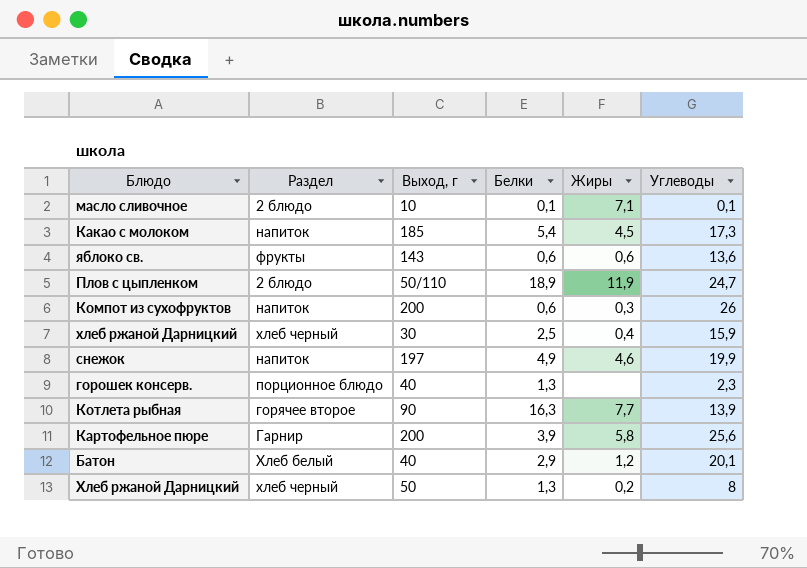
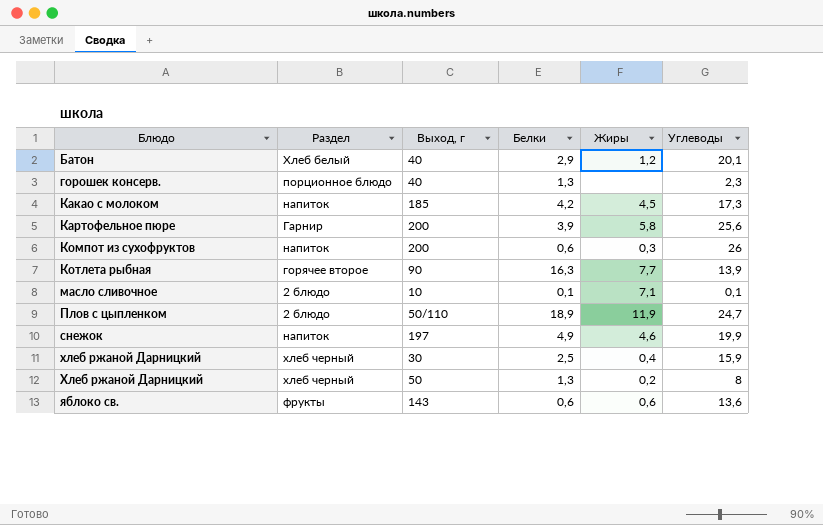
row order: none -> Блюдо ascending
Какао с молоком | Белки: 5,4 -> 4,2

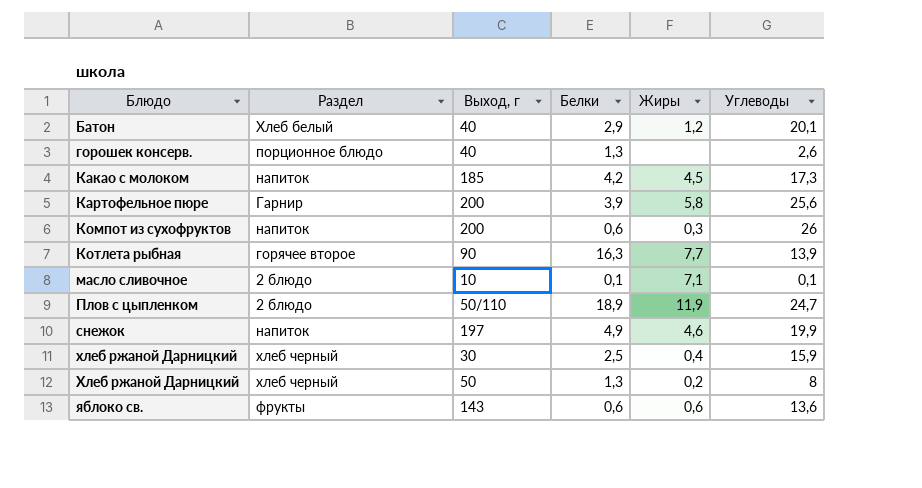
горошек консерв. | Углеводы: 2,3 -> 2,6

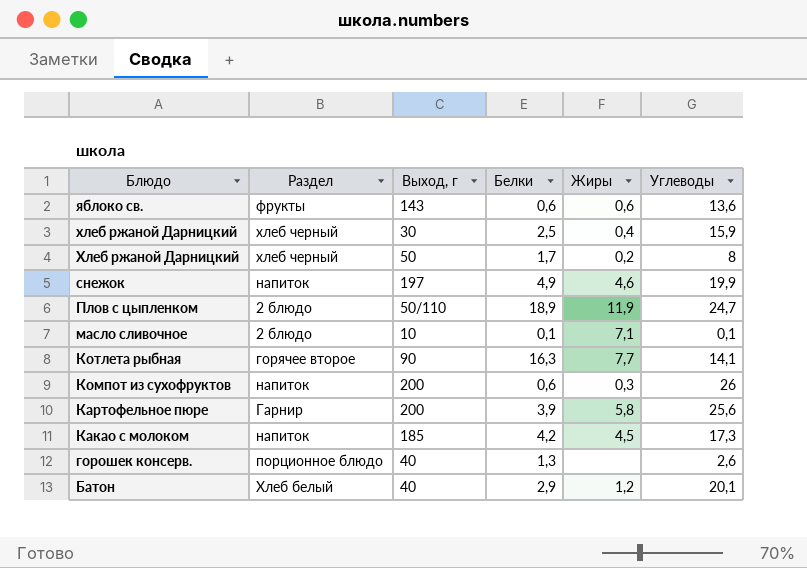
row order: Блюдо ascending -> Блюдо descending
Хлеб ржаной Дарницкий | Белки: 1,3 -> 1,7
Котлета рыбная | Углеводы: 13,9 -> 14,1

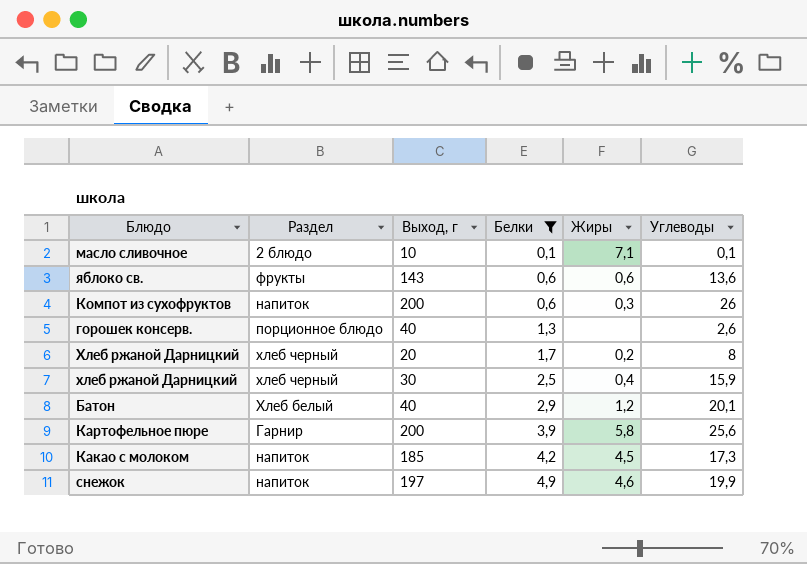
filter: none -> Белки <= 4,9
row order: Блюдо descending -> Белки ascending
Хлеб ржаной Дарницкий | Выход, г: 50 -> 20

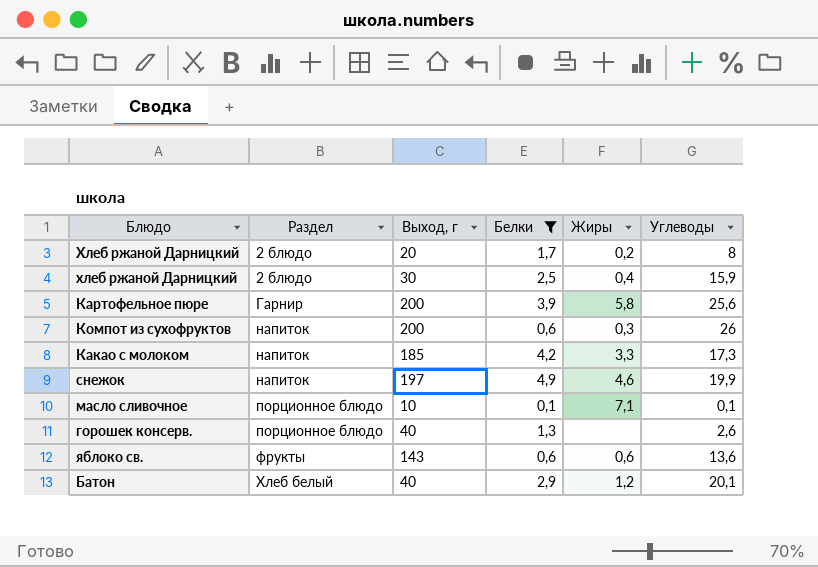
row order: Белки ascending -> Раздел ascending
Хлеб ржаной Дарницкий | Раздел: хлеб черный -> 2 блюдо
хлеб ржаной Дарницкий | Раздел: хлеб черный -> 2 блюдо
Какао с молоком | Жиры: 4,5 -> 3,3
масло сливочное | Раздел: 2 блюдо -> порционное блюдо

